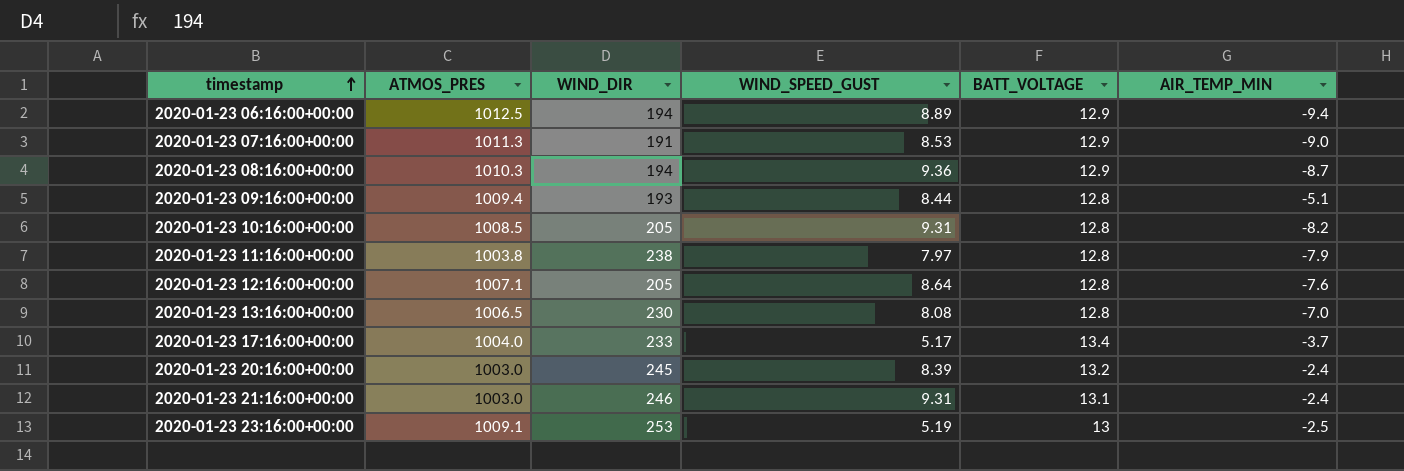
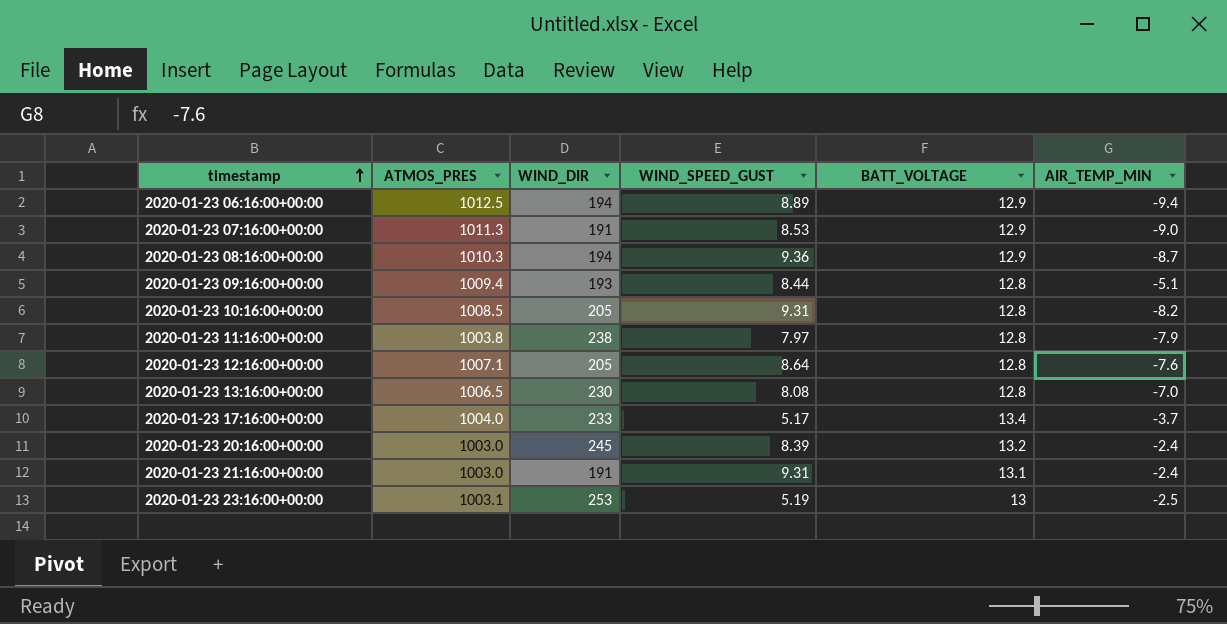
2020-01-23 21:16:00+00:00 | WIND_DIR: 246 -> 191
2020-01-23 23:16:00+00:00 | ATMOS_PRES: 1009.1 -> 1003.1

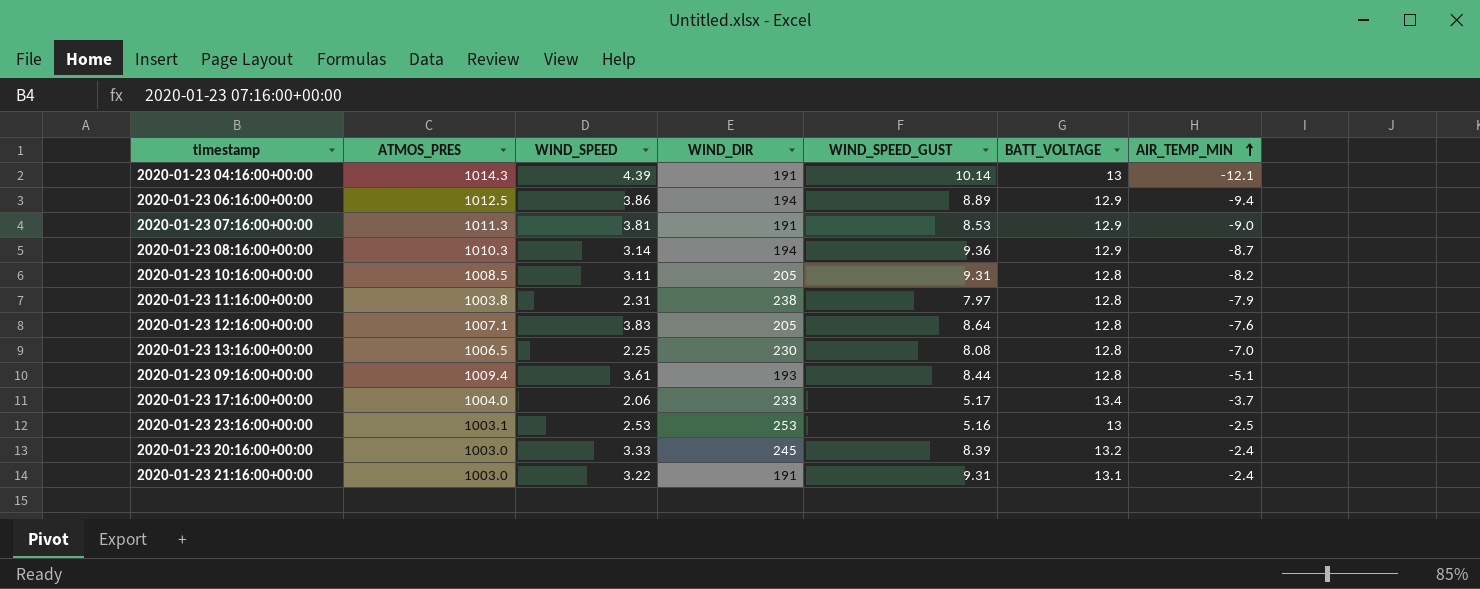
row order: timestamp ascending -> AIR_TEMP_MIN ascending
column WIND_SPEED | position: none -> 3
row 2020-01-23 04:16:00+00:00: none -> 1014.3 | 4.39 | 191 | 10.14 | 13 | -12.1
2020-01-23 23:16:00+00:00 | WIND_SPEED_GUST: 5.19 -> 5.16

